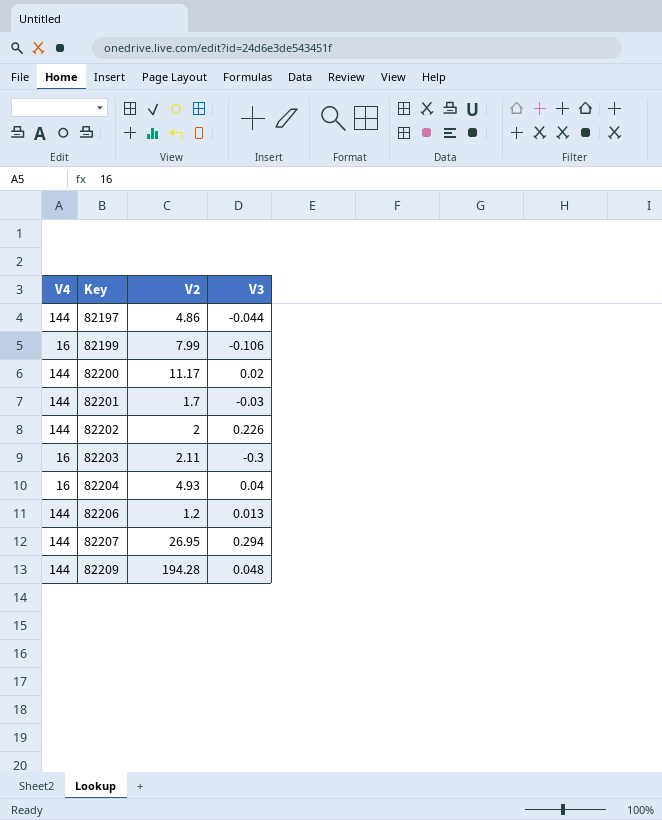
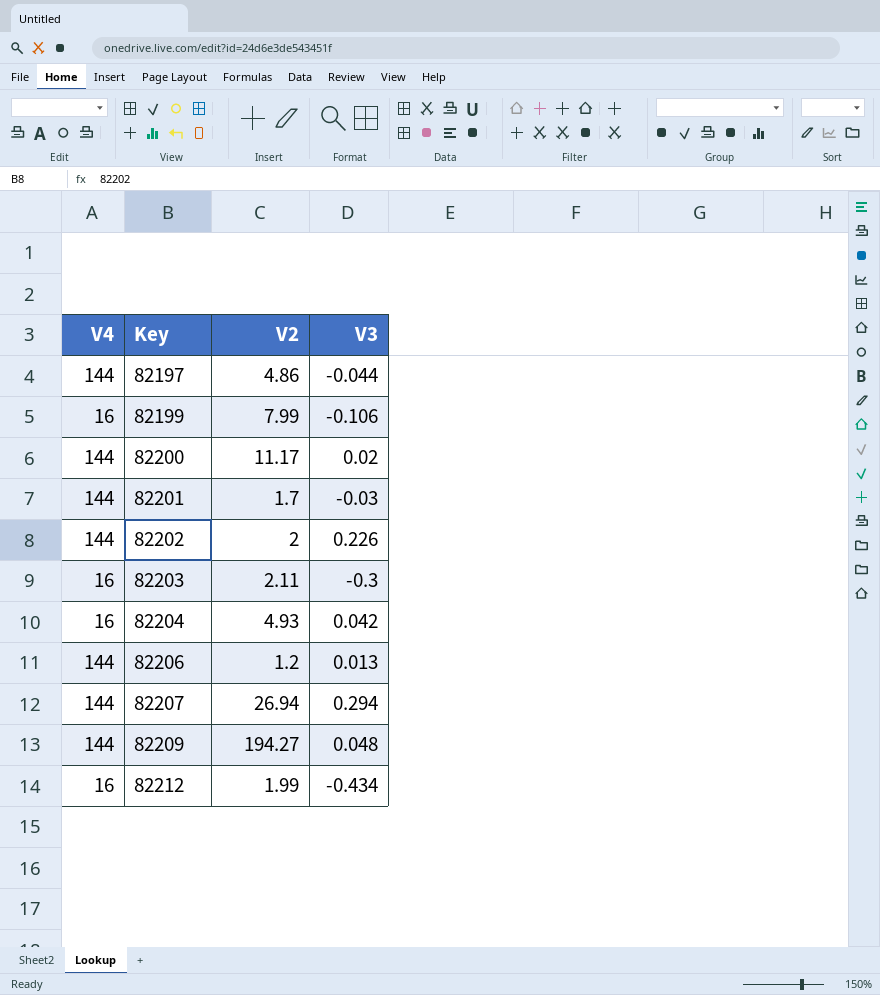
82204 | V3: 0.04 -> 0.042
82207 | V2: 26.95 -> 26.94
82209 | V2: 194.28 -> 194.27
row 82212: none -> 16 | 1.99 | -0.434

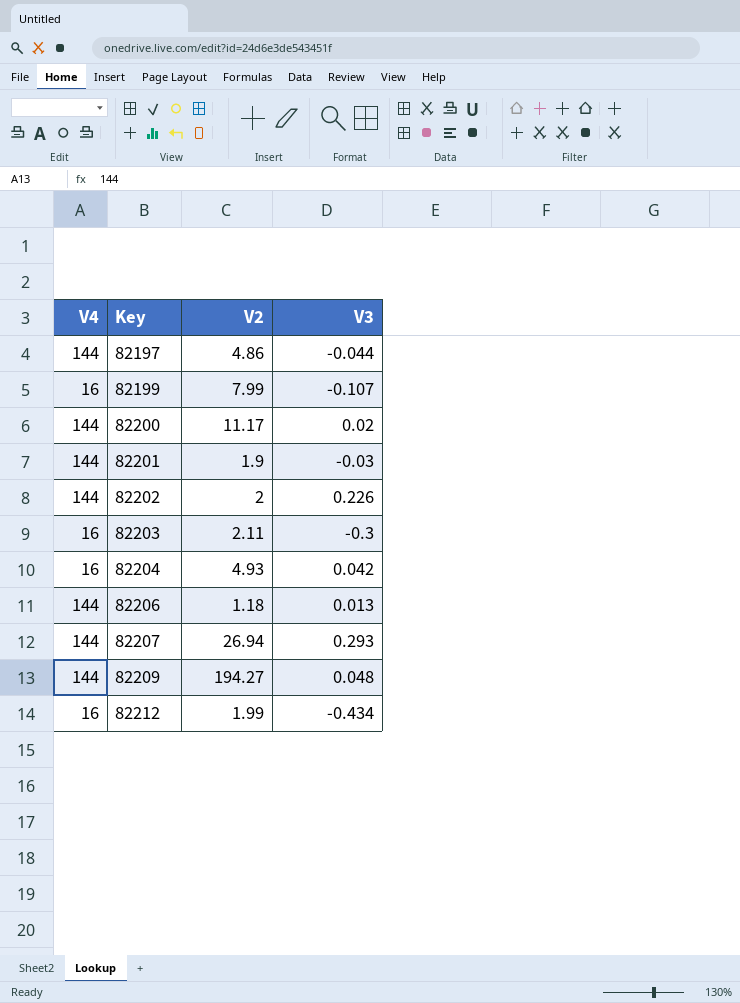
82199 | V3: -0.106 -> -0.107
82201 | V2: 1.7 -> 1.9
82206 | V2: 1.2 -> 1.18
82207 | V3: 0.294 -> 0.293

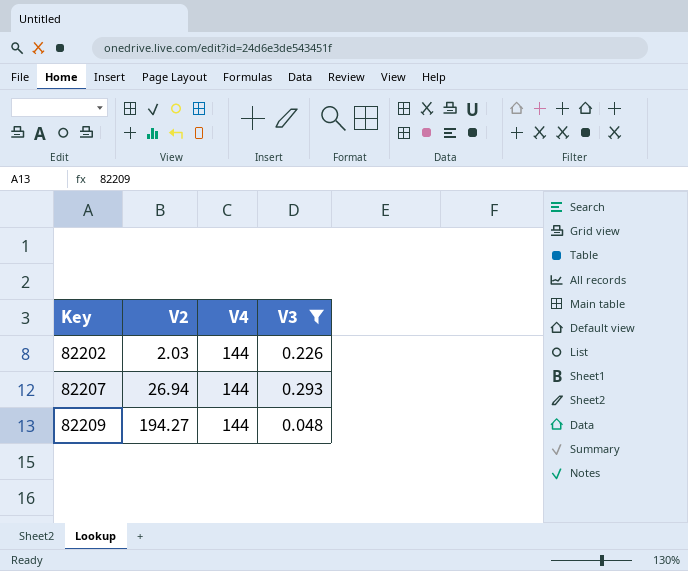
filter: none -> V3 >= 0.048
column V4 | position: 1 -> 3
82202 | V2: 2 -> 2.03

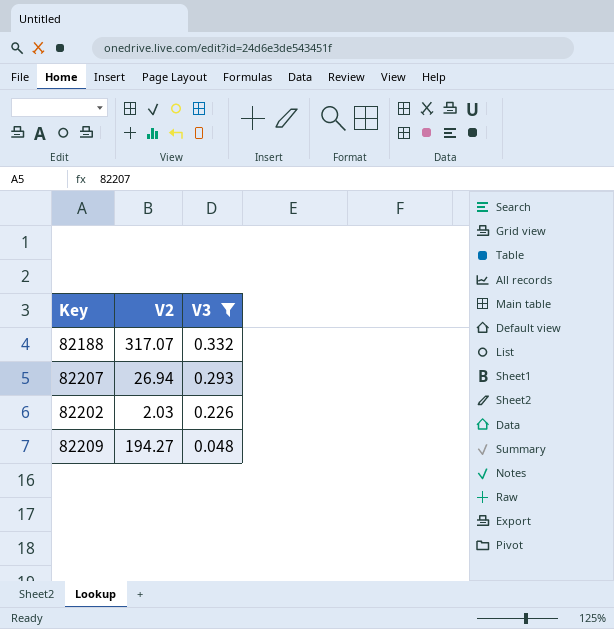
row order: Key ascending -> V3 descending
column V4 | position: 3 -> none
row 82188: none -> 317.07 | 0.332

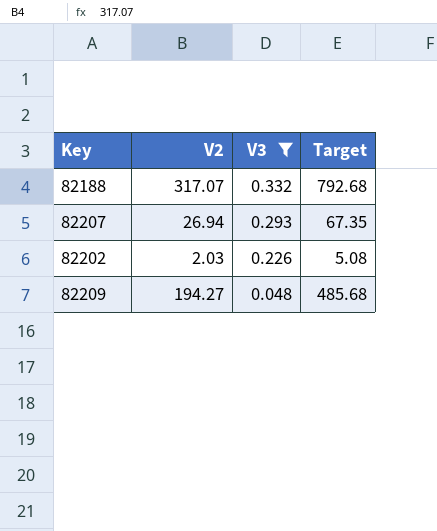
column Target | formula: none -> [V2] * 2.5

